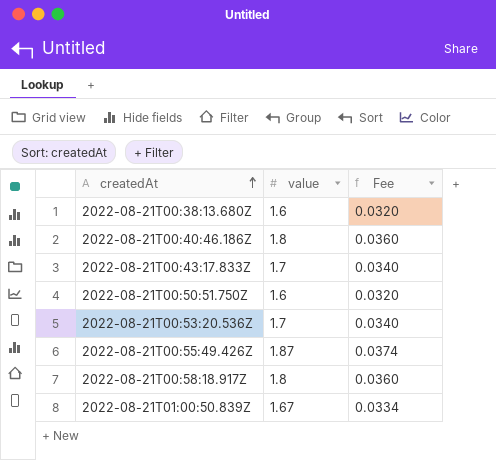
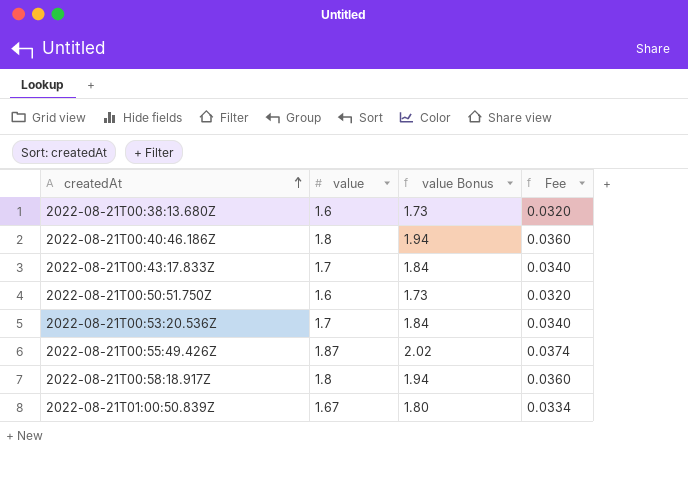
column value Bonus | formula: none -> [value] * 1.08

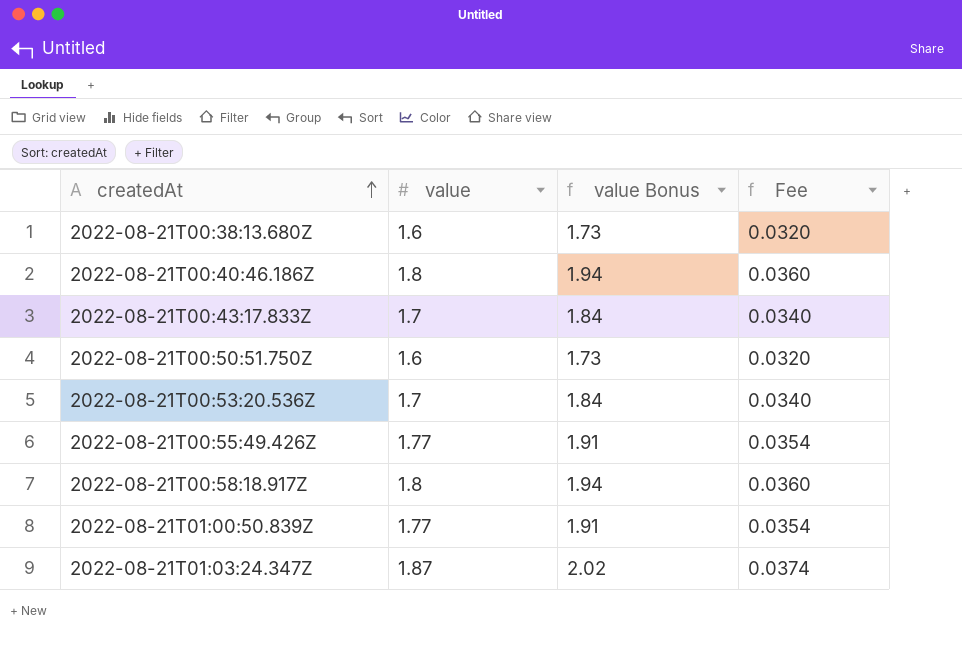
2022-08-21T00:55:49.426Z | value: 1.87 -> 1.77
2022-08-21T00:55:49.426Z | value Bonus: 2.02 -> 1.91
2022-08-21T00:55:49.426Z | Fee: 0.0374 -> 0.0354
2022-08-21T01:00:50.839Z | value: 1.67 -> 1.77
2022-08-21T01:00:50.839Z | value Bonus: 1.80 -> 1.91
2022-08-21T01:00:50.839Z | Fee: 0.0334 -> 0.0354
row 2022-08-21T01:03:24.347Z: none -> 1.87 | 2.02 | 0.0374

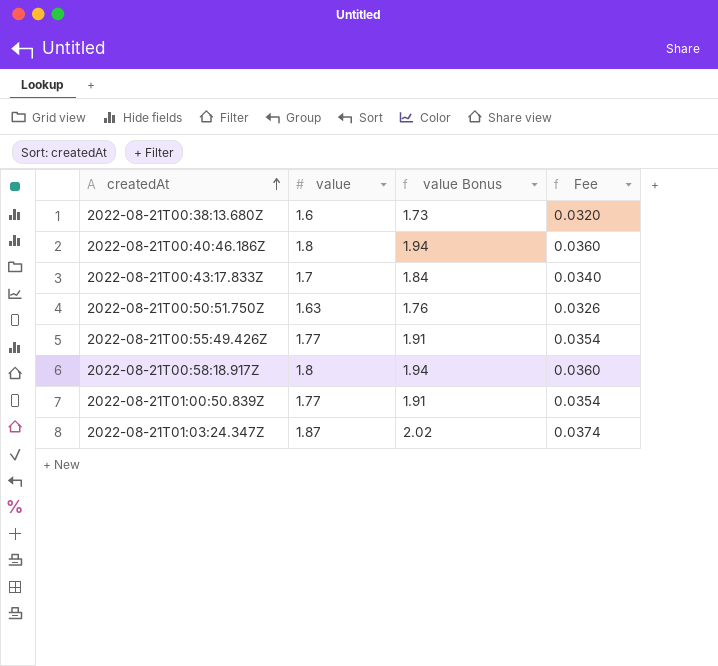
row 2022-08-21T00:53:20.536Z: 1.7 | 1.84 | 0.0340 -> none
2022-08-21T00:50:51.750Z | value: 1.6 -> 1.63
2022-08-21T00:50:51.750Z | value Bonus: 1.73 -> 1.76
2022-08-21T00:50:51.750Z | Fee: 0.0320 -> 0.0326

